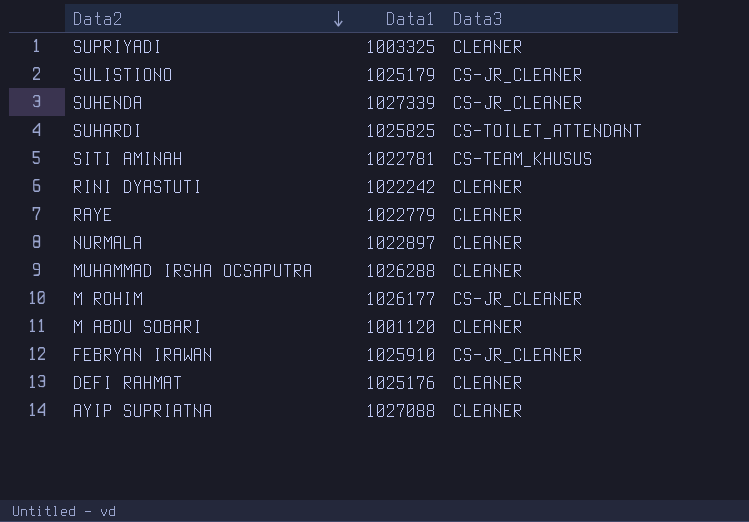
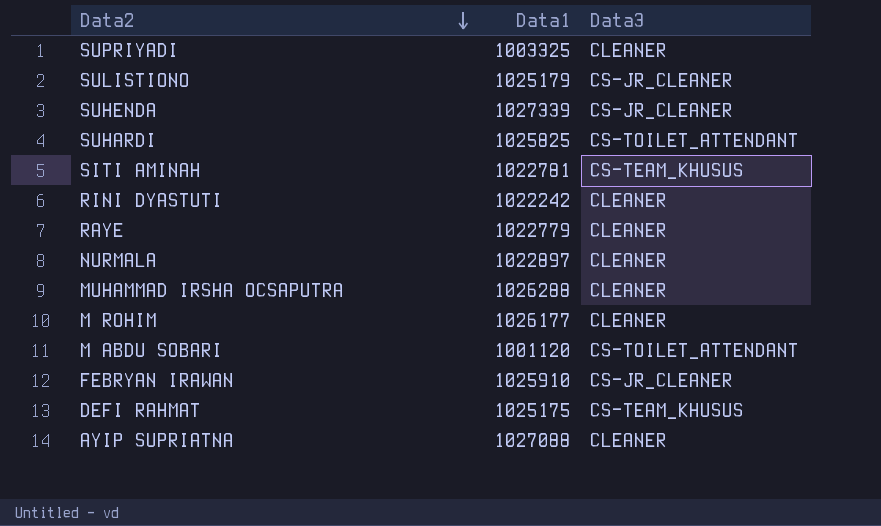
M ROHIM | Data3: CS-JR_CLEANER -> CLEANER
M ABDU SOBARI | Data3: CLEANER -> CS-TOILET_ATTENDANT
DEFI RAHMAT | Data1: 1025176 -> 1025175
DEFI RAHMAT | Data3: CLEANER -> CS-TEAM_KHUSUS

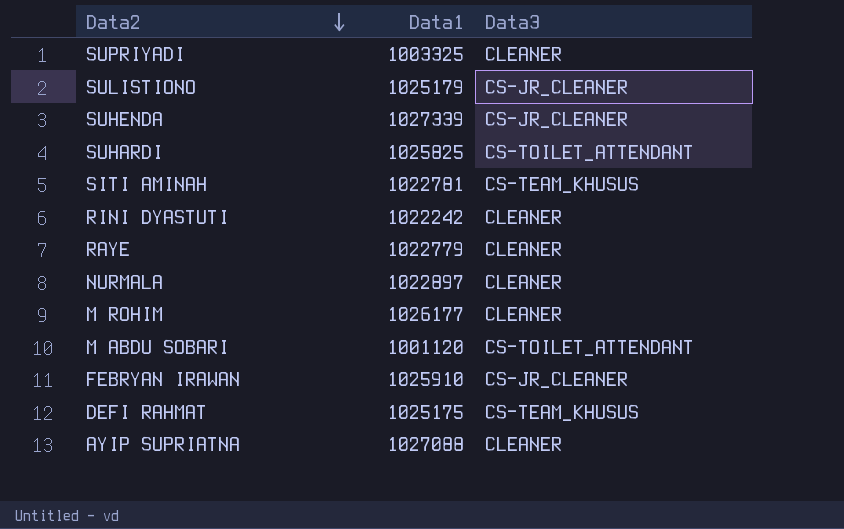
row MUHAMMAD IRSHA OCSAPUTRA: 1026288 | CLEANER -> none

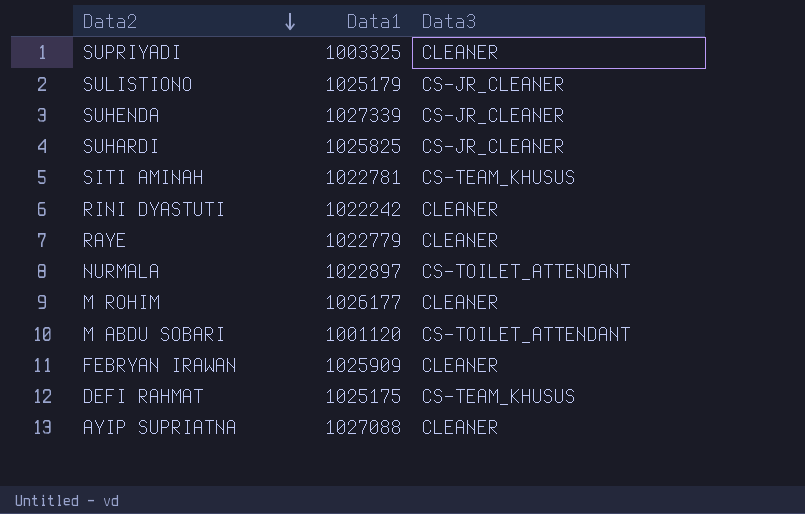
SUHARDI | Data3: CS-TOILET_ATTENDANT -> CS-JR_CLEANER
NURMALA | Data3: CLEANER -> CS-TOILET_ATTENDANT
FEBRYAN IRAWAN | Data1: 1025910 -> 1025909
FEBRYAN IRAWAN | Data3: CS-JR_CLEANER -> CLEANER

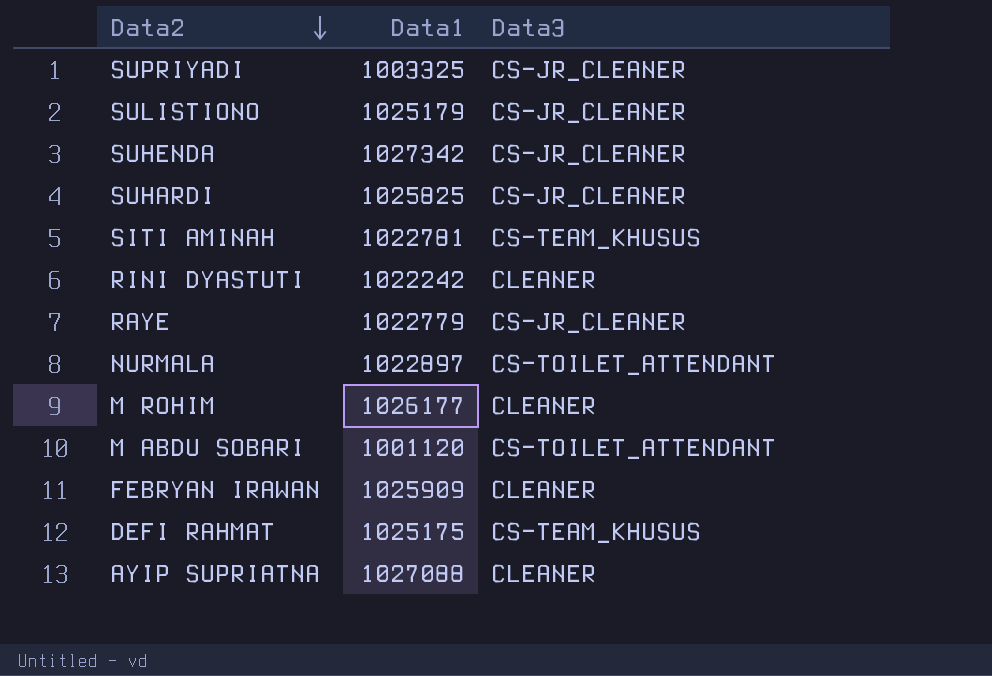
SUPRIYADI | Data3: CLEANER -> CS-JR_CLEANER
SUHENDA | Data1: 1027339 -> 1027342
RAYE | Data3: CLEANER -> CS-JR_CLEANER

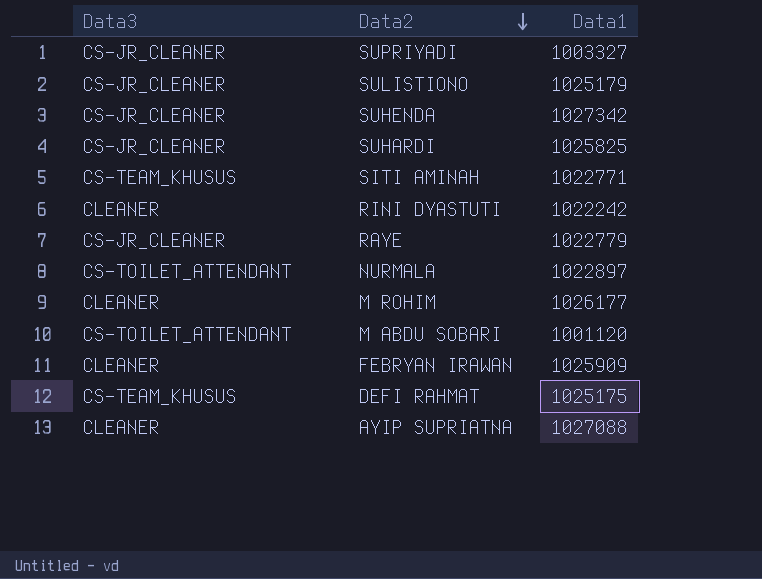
column Data3 | position: 3 -> 1
SUPRIYADI | Data1: 1003325 -> 1003327
SITI AMINAH | Data1: 1022781 -> 1022771

